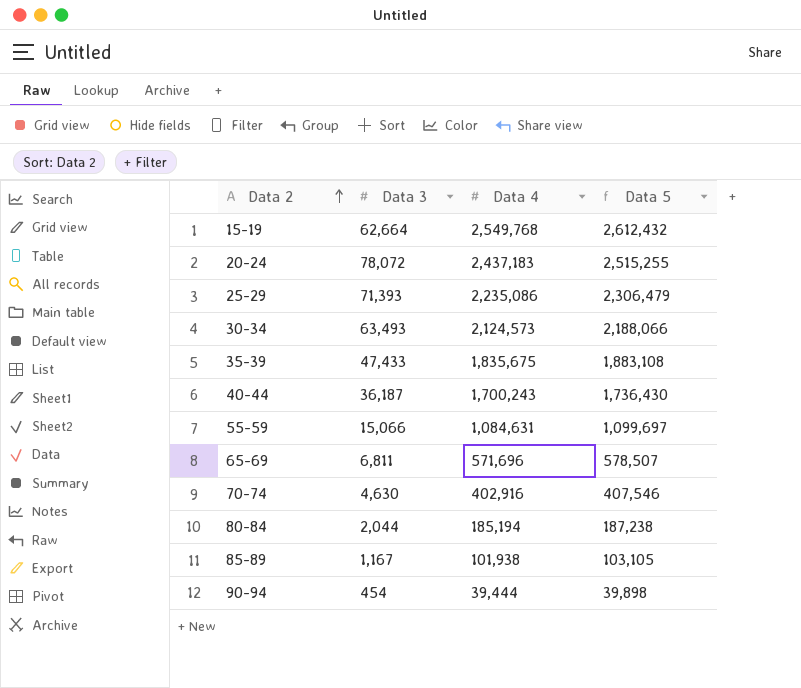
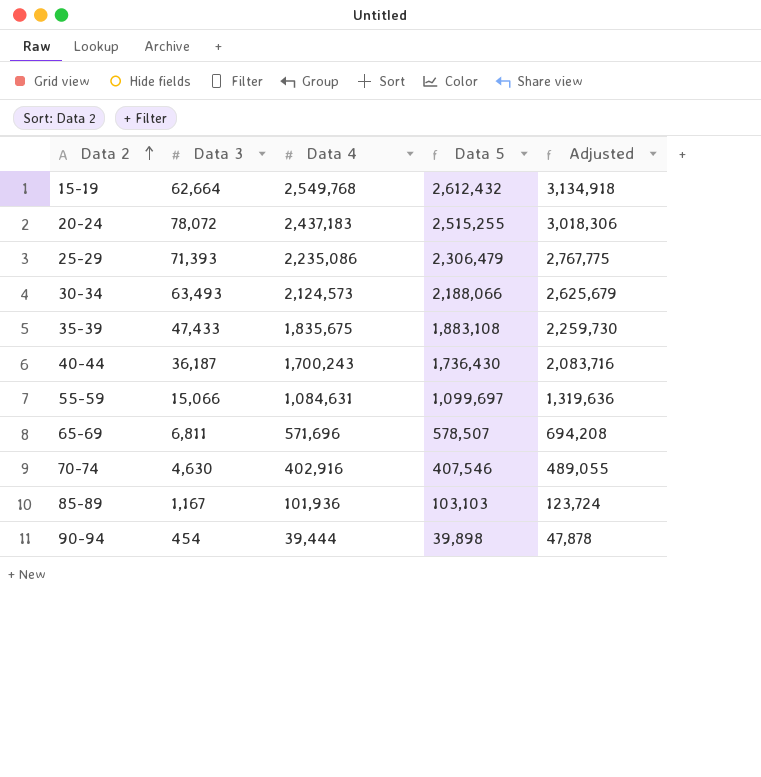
column Adjusted | formula: none -> [Data 5] * 1.2
row 80-84: 2,044 | 185,194 | 187,238 -> none
85-89 | Data 4: 101,938 -> 101,936
85-89 | Data 5: 103,105 -> 103,103

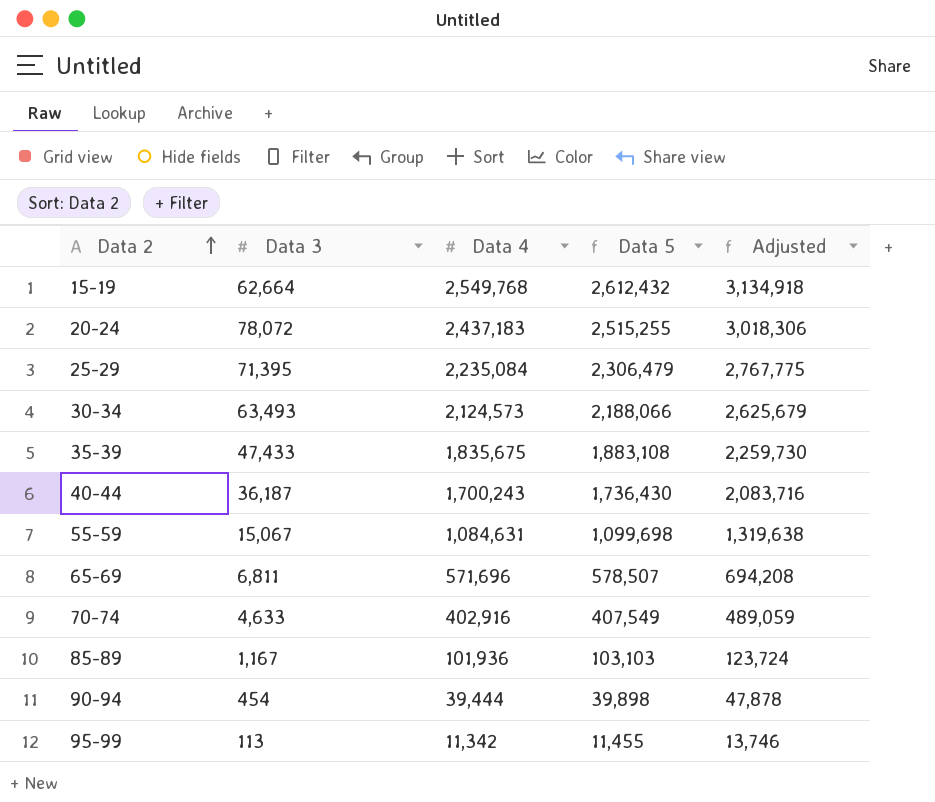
25-29 | Data 3: 71,393 -> 71,395
25-29 | Data 4: 2,235,086 -> 2,235,084
55-59 | Data 3: 15,066 -> 15,067
55-59 | Data 5: 1,099,697 -> 1,099,698
55-59 | Adjusted: 1,319,636 -> 1,319,638
70-74 | Data 3: 4,630 -> 4,633
70-74 | Data 5: 407,546 -> 407,549
70-74 | Adjusted: 489,055 -> 489,059
row 95-99: none -> 113 | 11,342 | 11,455 | 13,746

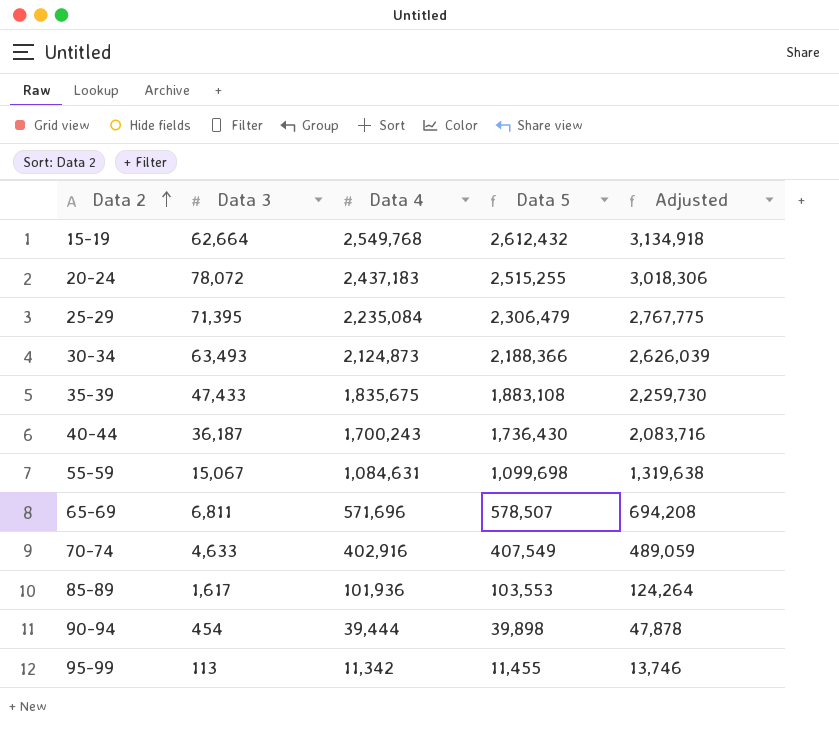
30-34 | Data 4: 2,124,573 -> 2,124,873
30-34 | Data 5: 2,188,066 -> 2,188,366
30-34 | Adjusted: 2,625,679 -> 2,626,039
85-89 | Data 3: 1,167 -> 1,617
85-89 | Data 5: 103,103 -> 103,553
85-89 | Adjusted: 123,724 -> 124,264

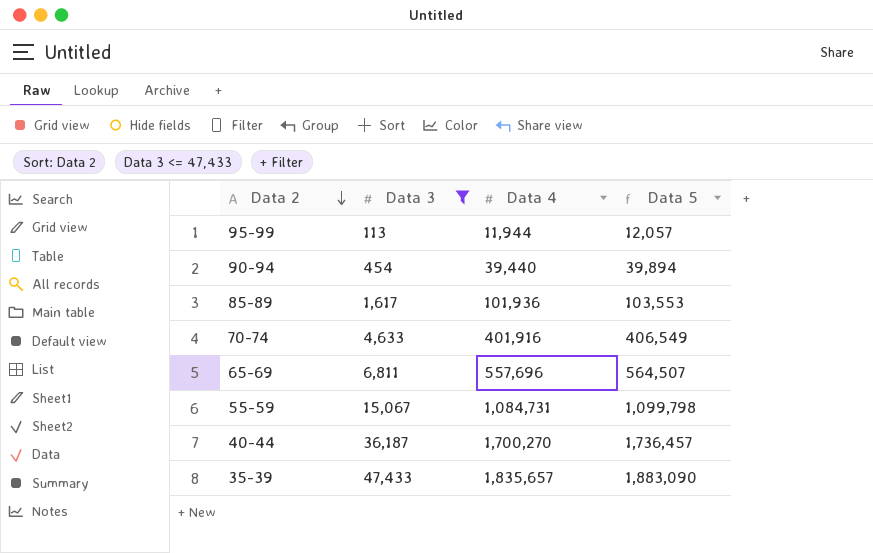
filter: none -> Data 3 <= 47,433
row order: Data 2 ascending -> Data 2 descending
column Adjusted | formula: [Data 5] * 1.2 -> none
95-99 | Data 4: 11,342 -> 11,944
95-99 | Data 5: 11,455 -> 12,057
90-94 | Data 4: 39,444 -> 39,440
90-94 | Data 5: 39,898 -> 39,894
70-74 | Data 4: 402,916 -> 401,916
70-74 | Data 5: 407,549 -> 406,549
65-69 | Data 4: 571,696 -> 557,696
65-69 | Data 5: 578,507 -> 564,507
55-59 | Data 4: 1,084,631 -> 1,084,731
55-59 | Data 5: 1,099,698 -> 1,099,798
40-44 | Data 4: 1,700,243 -> 1,700,270
40-44 | Data 5: 1,736,430 -> 1,736,457
35-39 | Data 4: 1,835,675 -> 1,835,657
35-39 | Data 5: 1,883,108 -> 1,883,090

